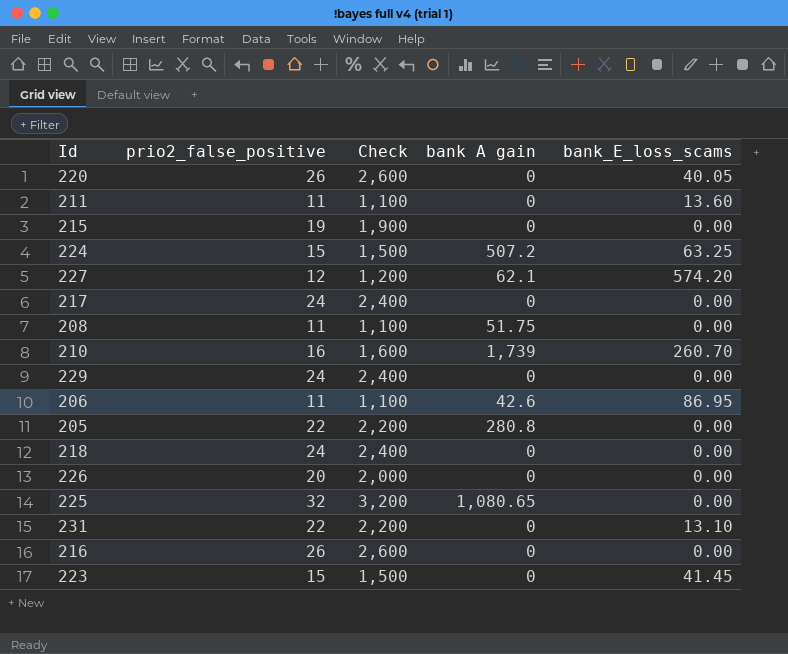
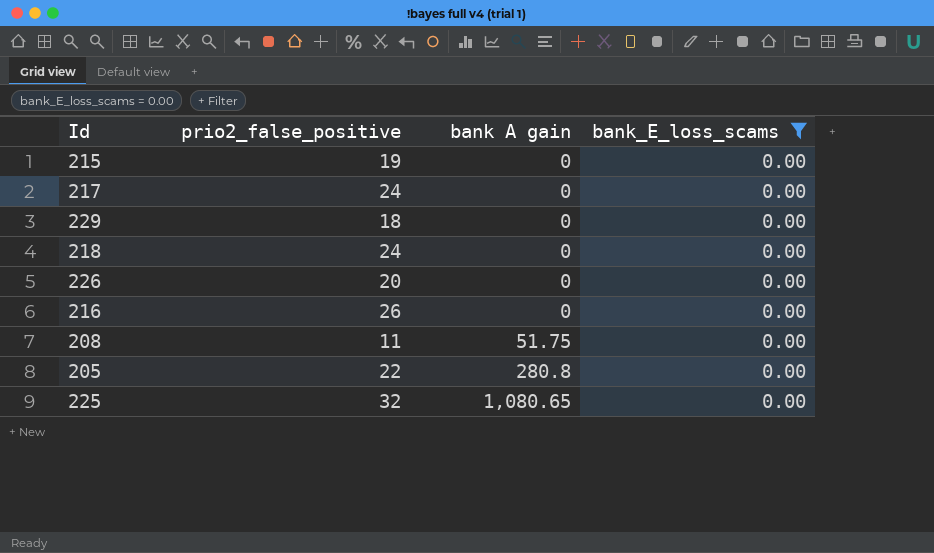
filter: none -> bank_E_loss_scams = 0.00
row order: none -> bank A gain ascending
column Check | formula: [prio2_false_positive] * 100 -> none
229 | prio2_false_positive: 24 -> 18

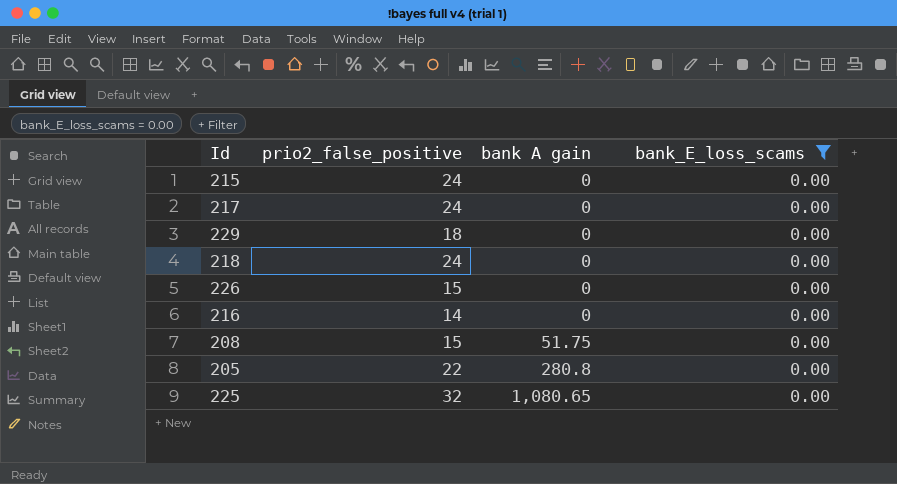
215 | prio2_false_positive: 19 -> 24
226 | prio2_false_positive: 20 -> 15
216 | prio2_false_positive: 26 -> 14
208 | prio2_false_positive: 11 -> 15

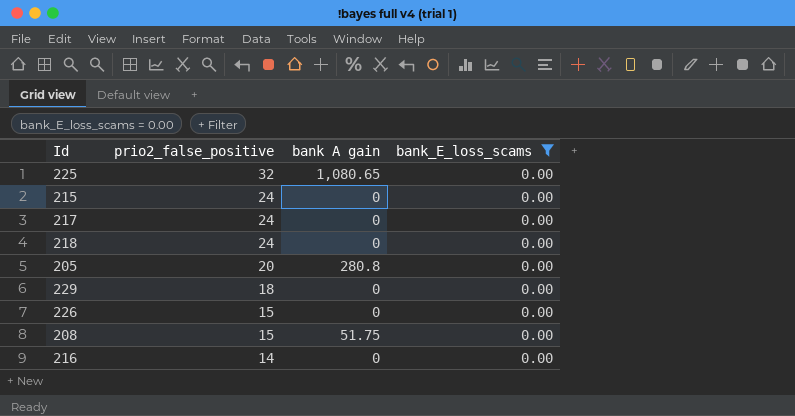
row order: bank A gain ascending -> prio2_false_positive descending
205 | prio2_false_positive: 22 -> 20

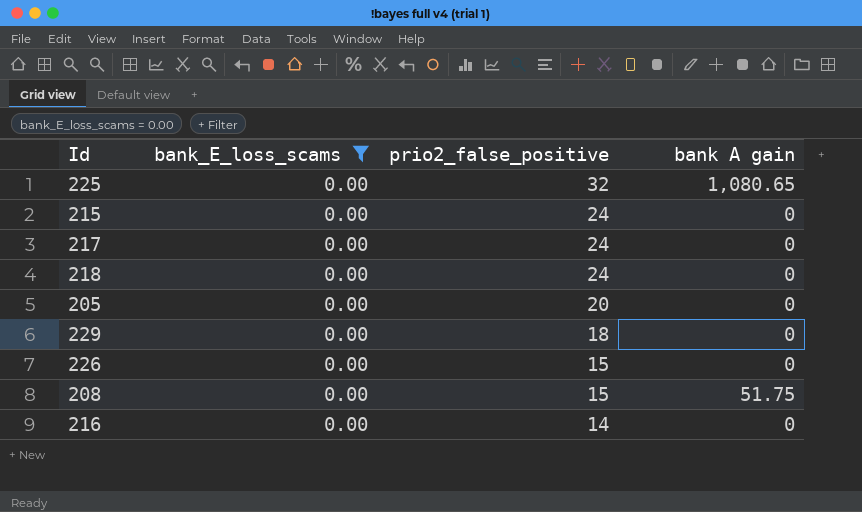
column bank_E_loss_scams | position: 4 -> 2
205 | bank A gain: 280.8 -> 0

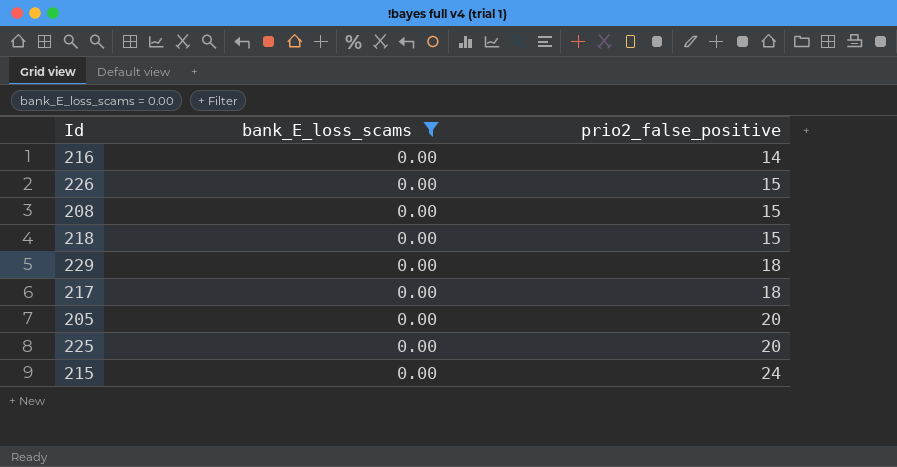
row order: prio2_false_positive descending -> prio2_false_positive ascending
column bank A gain | position: 4 -> none
218 | prio2_false_positive: 24 -> 15
217 | prio2_false_positive: 24 -> 18
225 | prio2_false_positive: 32 -> 20

